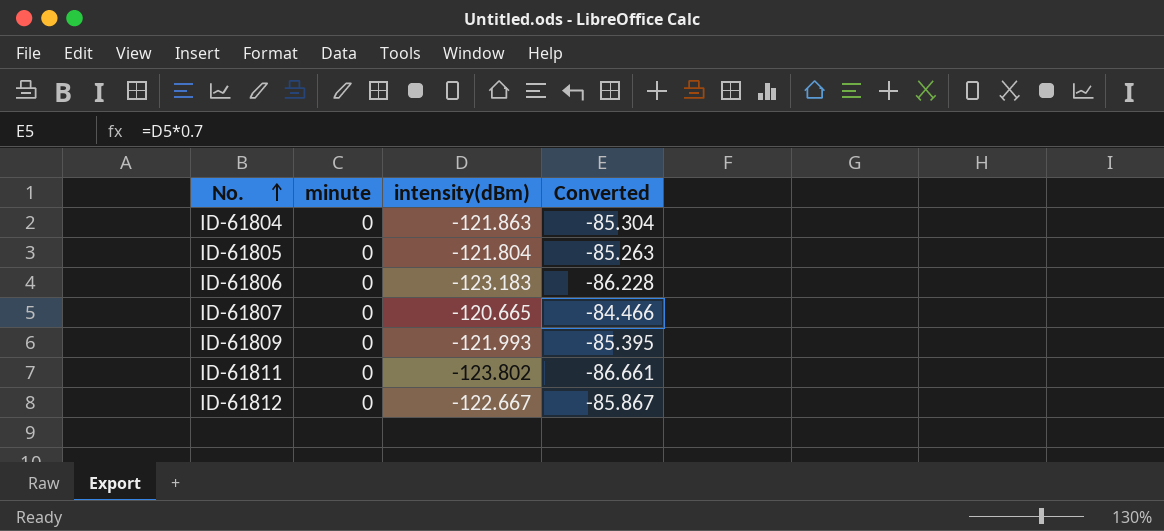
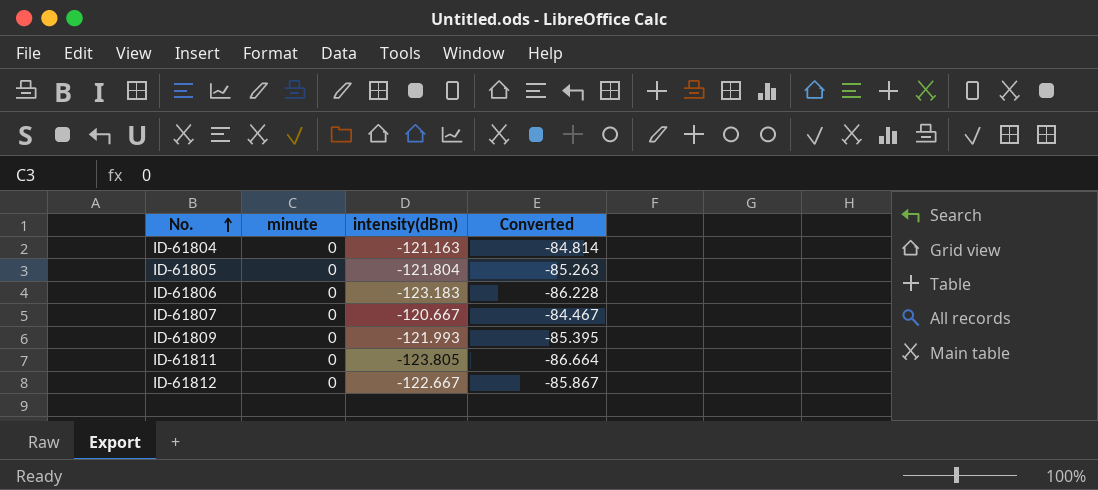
ID-61804 | intensity(dBm): -121.863 -> -121.163
ID-61804 | Converted: -85.304 -> -84.814
ID-61807 | intensity(dBm): -120.665 -> -120.667
ID-61807 | Converted: -84.466 -> -84.467
ID-61811 | intensity(dBm): -123.802 -> -123.805
ID-61811 | Converted: -86.661 -> -86.664

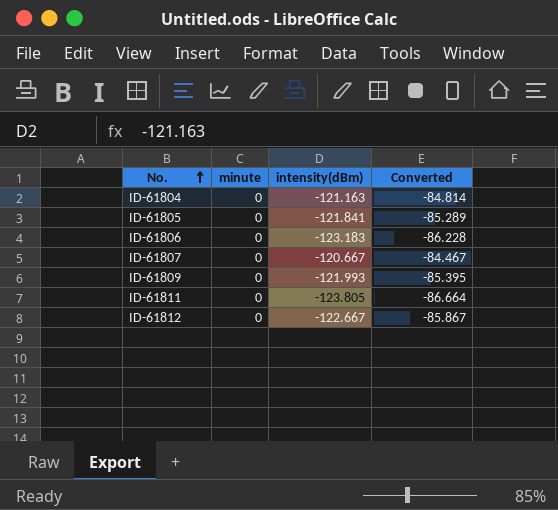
ID-61805 | intensity(dBm): -121.804 -> -121.841
ID-61805 | Converted: -85.263 -> -85.289

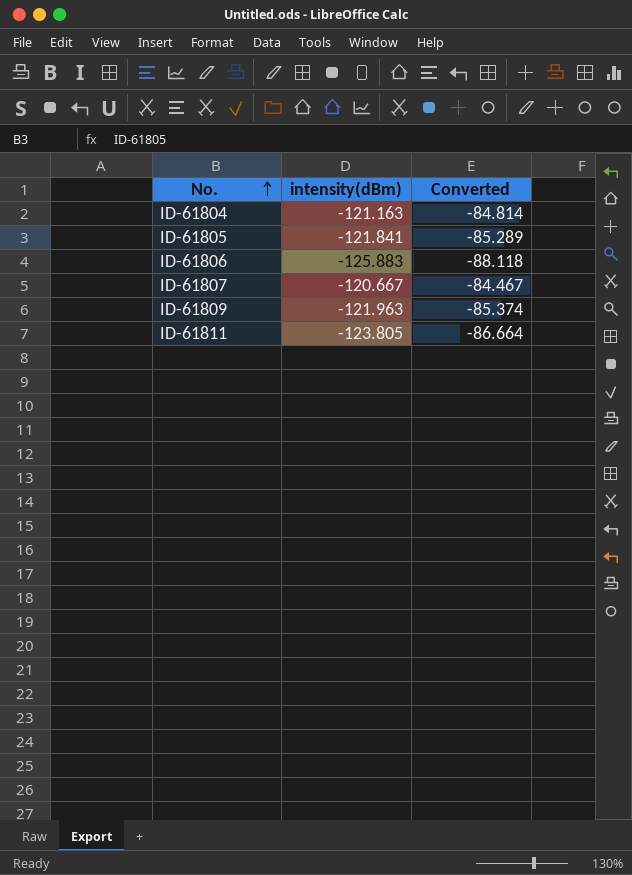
column minute | position: 2 -> none
row ID-61812: 0 | -122.667 | -85.867 -> none
ID-61806 | intensity(dBm): -123.183 -> -125.883
ID-61806 | Converted: -86.228 -> -88.118
ID-61809 | intensity(dBm): -121.993 -> -121.963
ID-61809 | Converted: -85.395 -> -85.374

